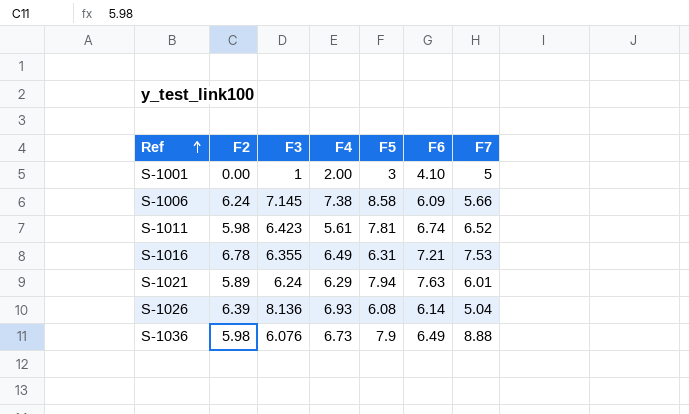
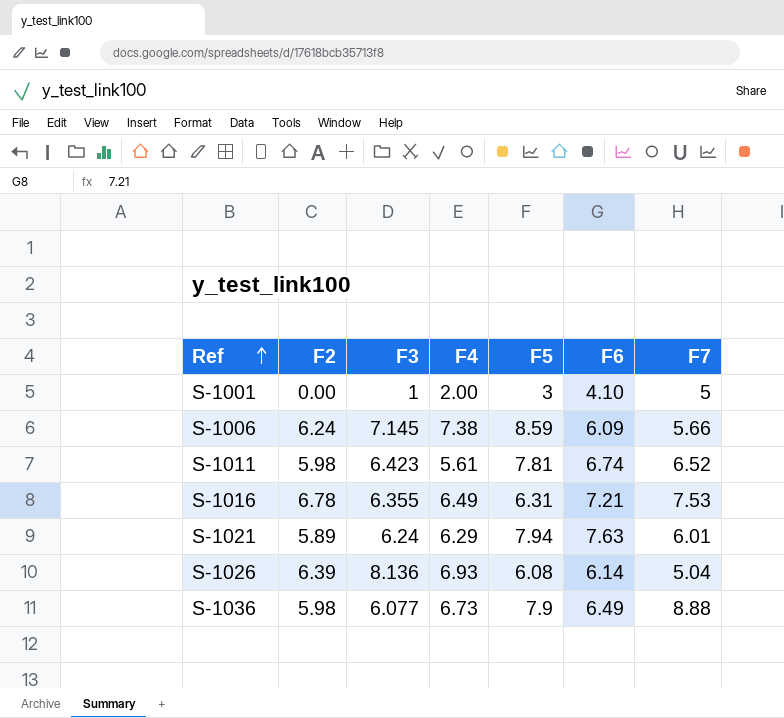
S-1006 | F5: 8.58 -> 8.59
S-1036 | F3: 6.076 -> 6.077

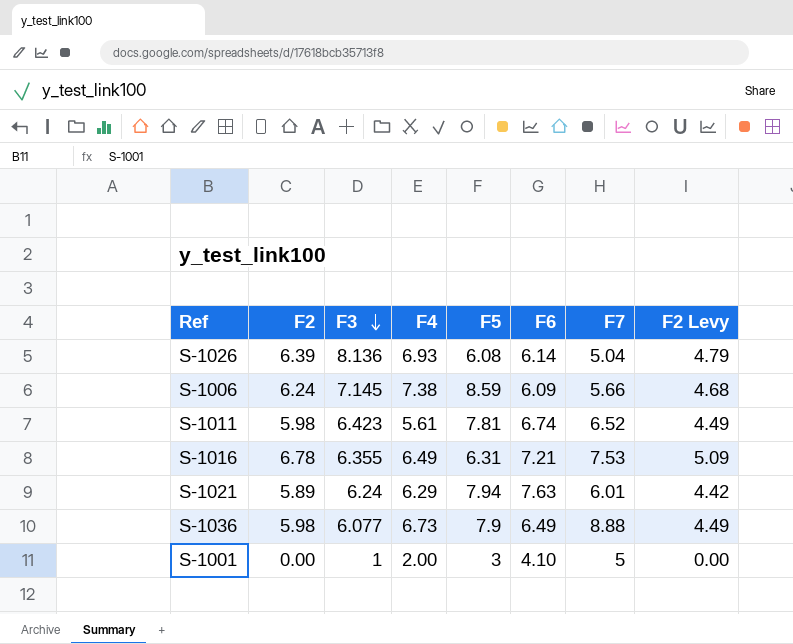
row order: Ref ascending -> F3 descending
column F2 Levy | formula: none -> [F2] * 0.75

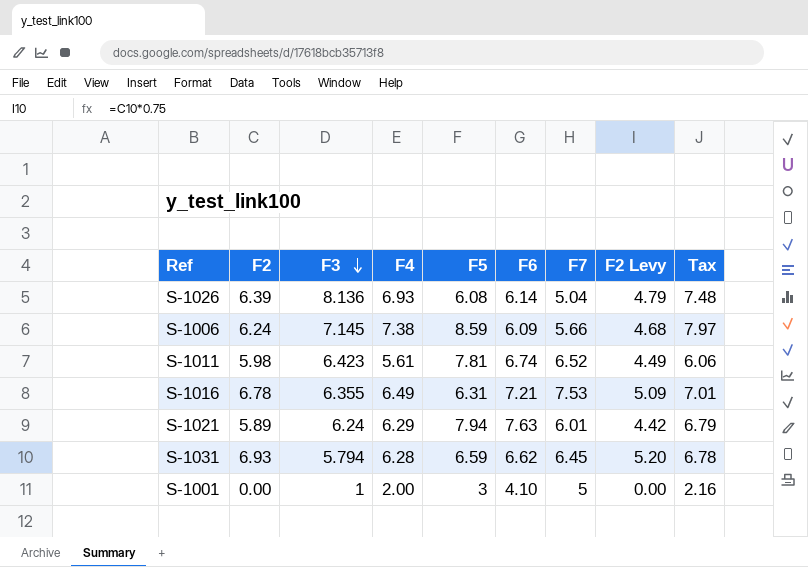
column Tax | formula: none -> [F4] * 1.08
row S-1036: 5.98 | 6.077 | 6.73 | 7.9 | 6.49 | 8.88 | 4.49 -> none
row S-1031: none -> 6.93 | 5.794 | 6.28 | 6.59 | 6.62 | 6.45 | 5.20 | 6.78

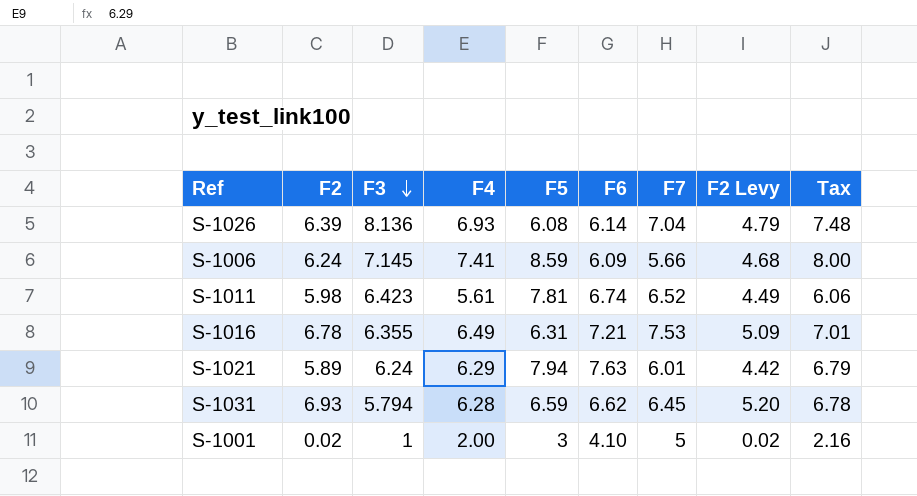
S-1026 | F7: 5.04 -> 7.04
S-1006 | F4: 7.38 -> 7.41
S-1006 | Tax: 7.97 -> 8.00
S-1001 | F2: 0.00 -> 0.02
S-1001 | F2 Levy: 0.00 -> 0.02

